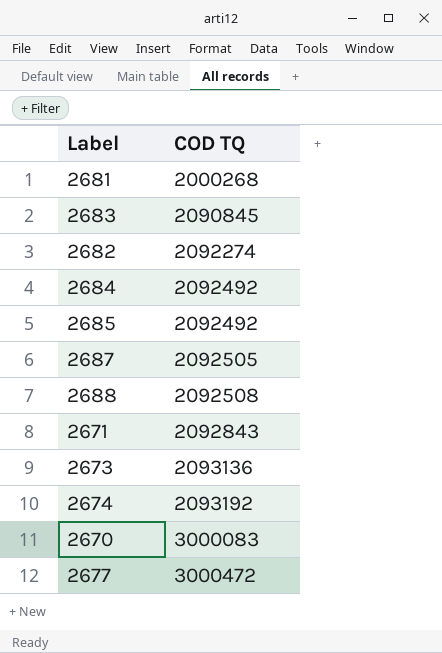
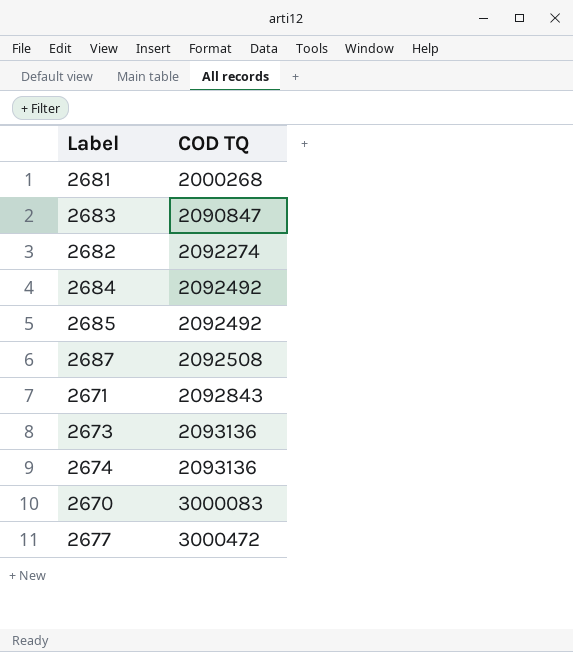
row 2688: 2092508 -> none
2683 | COD TQ: 2090845 -> 2090847
2687 | COD TQ: 2092505 -> 2092508
2674 | COD TQ: 2093192 -> 2093136

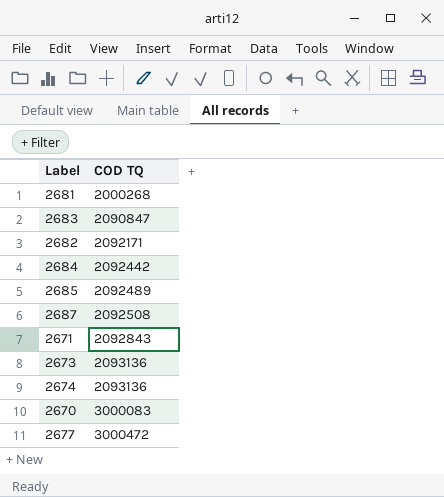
2682 | COD TQ: 2092274 -> 2092171
2684 | COD TQ: 2092492 -> 2092442
2685 | COD TQ: 2092492 -> 2092489

